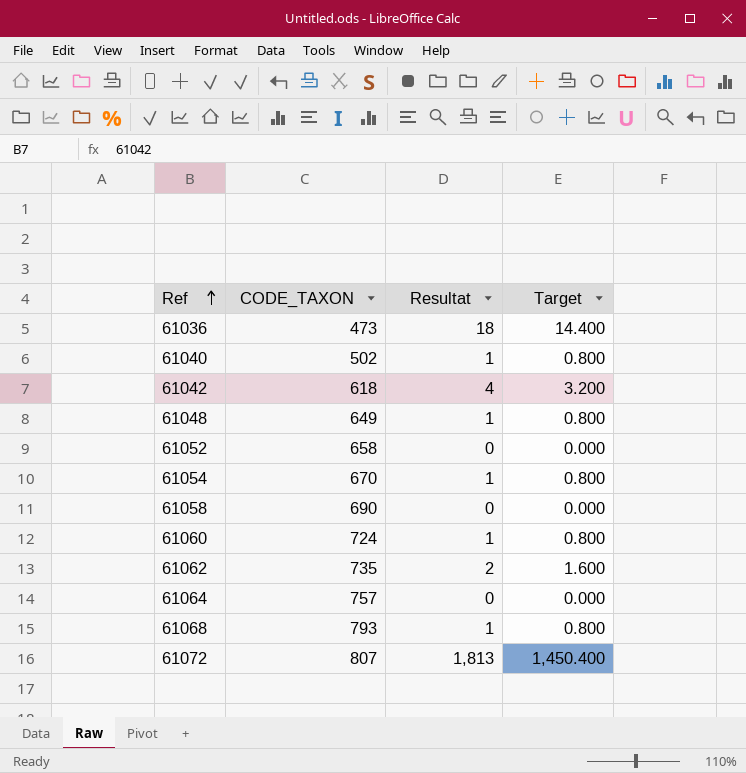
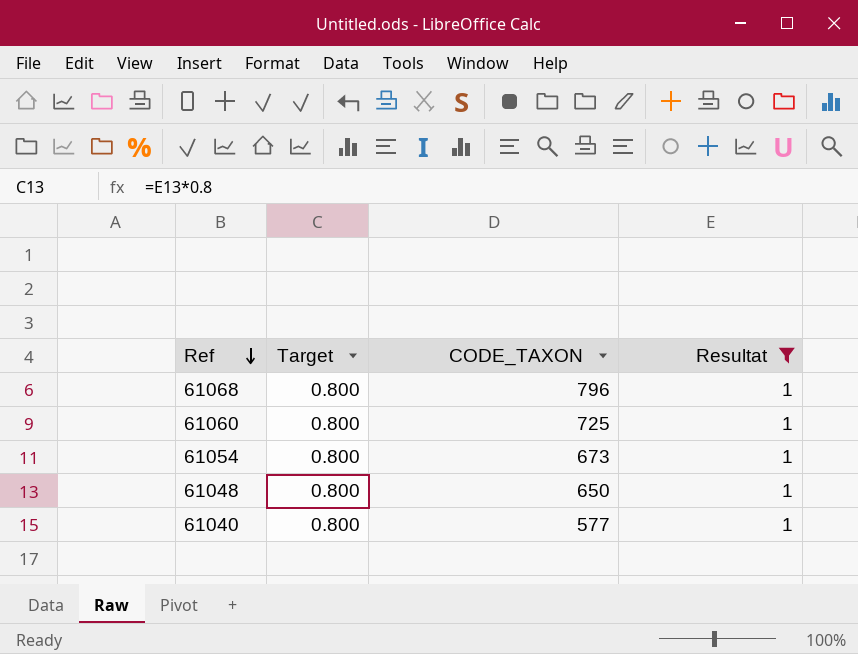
filter: none -> Resultat = 1
row order: Ref ascending -> Ref descending
column Target | position: 4 -> 2
61068 | CODE_TAXON: 793 -> 796
61060 | CODE_TAXON: 724 -> 725
61054 | CODE_TAXON: 670 -> 673
61048 | CODE_TAXON: 649 -> 650
61040 | CODE_TAXON: 502 -> 577

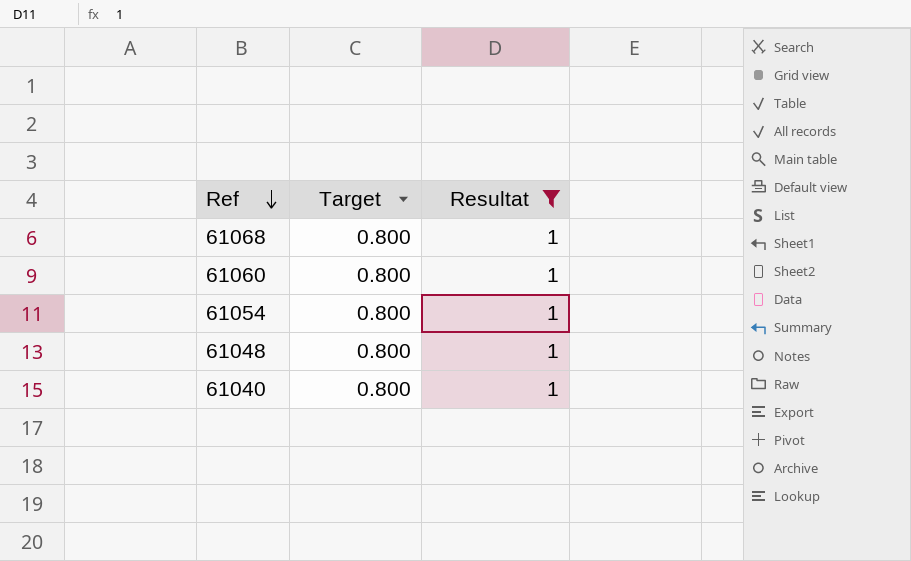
column CODE_TAXON | position: 3 -> none

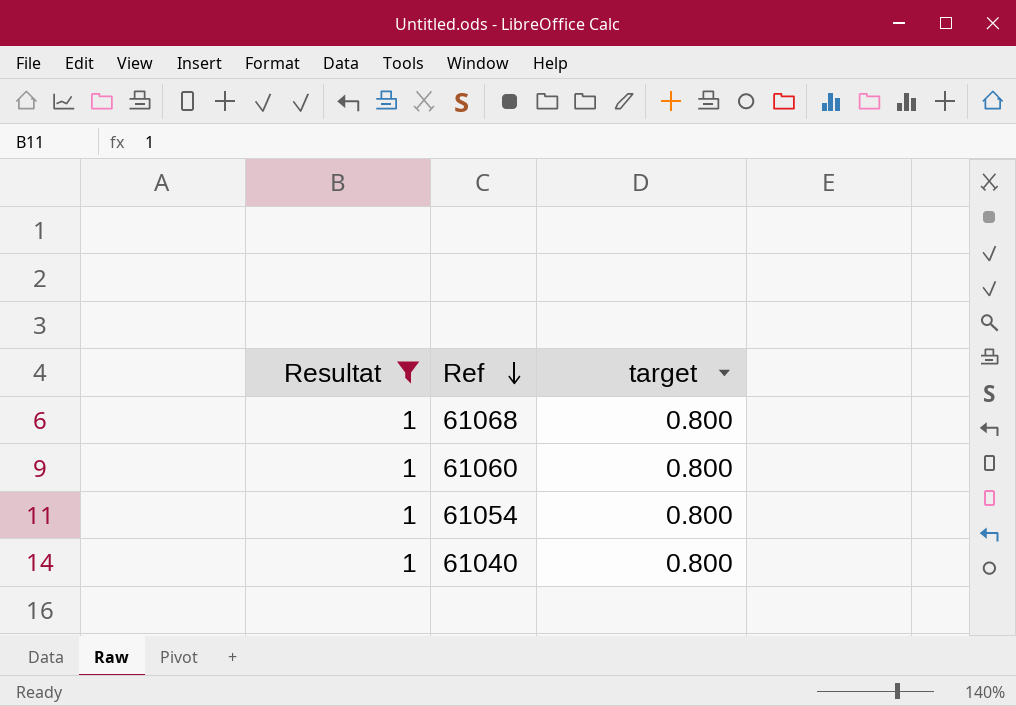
column Resultat | position: 3 -> 1
column name: Target -> target
row 61048: 0.800 | 1 -> none

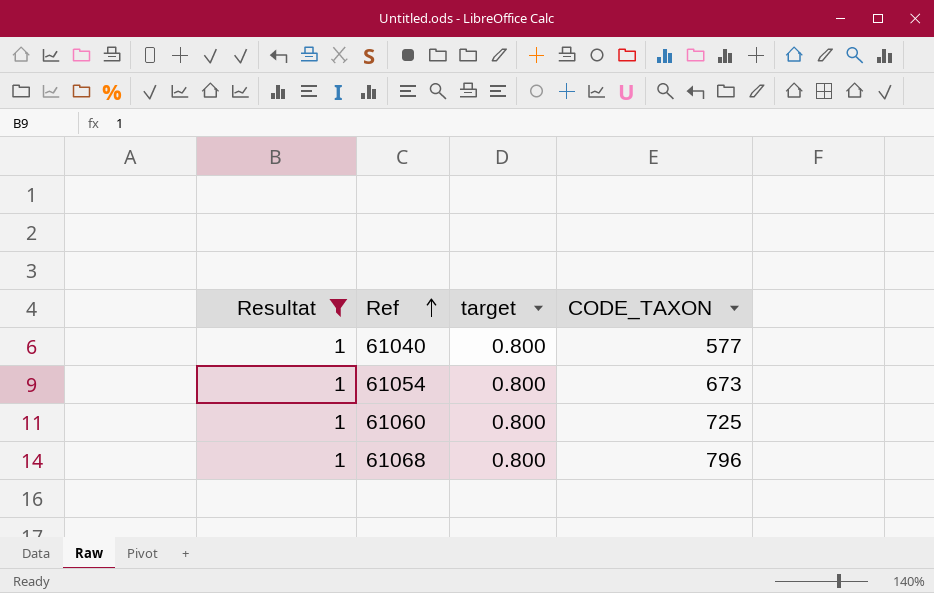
row order: Ref descending -> Ref ascending
column CODE_TAXON | position: none -> 4

